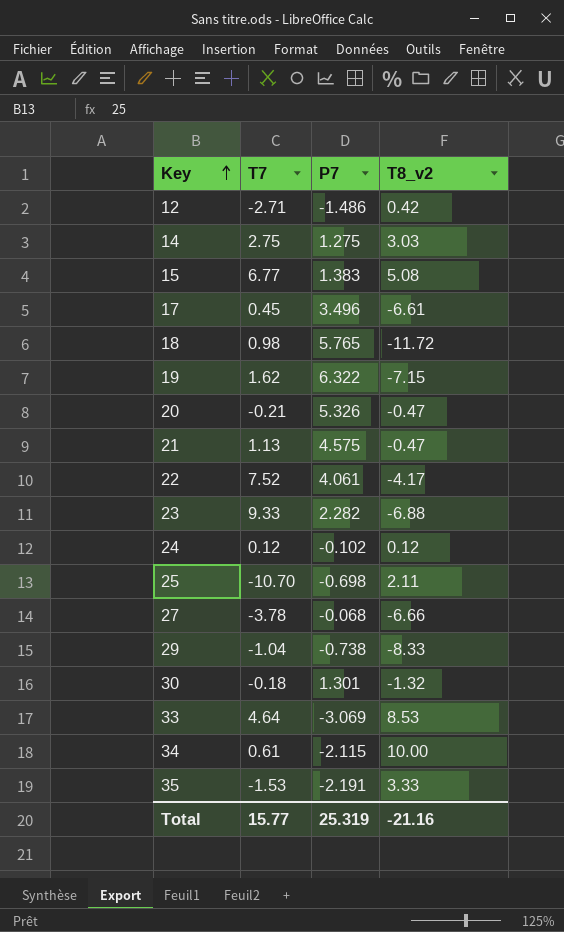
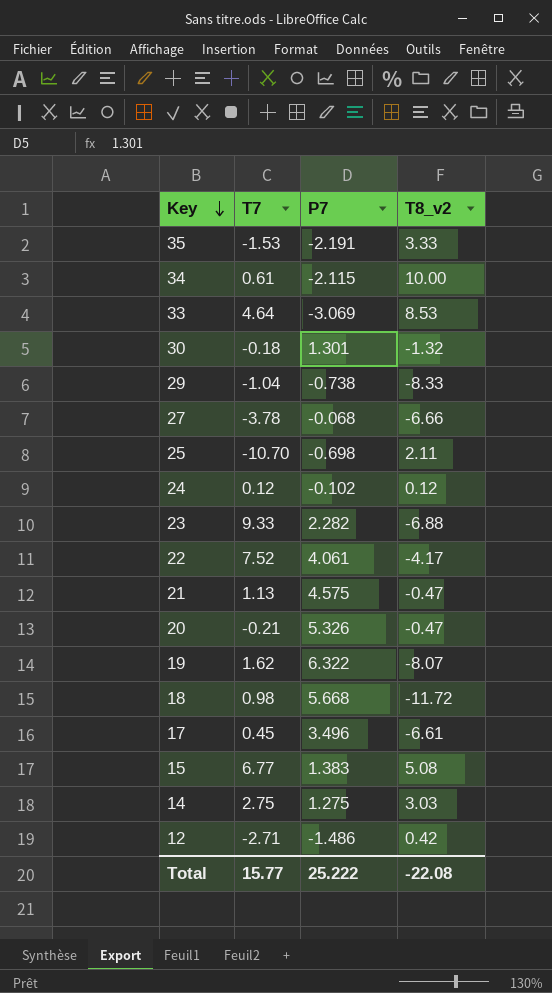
row order: Key ascending -> Key descending
19 | T8_v2: -7.15 -> -8.07
18 | P7: 5.765 -> 5.668
Total | P7: 25.319 -> 25.222
Total | T8_v2: -21.16 -> -22.08

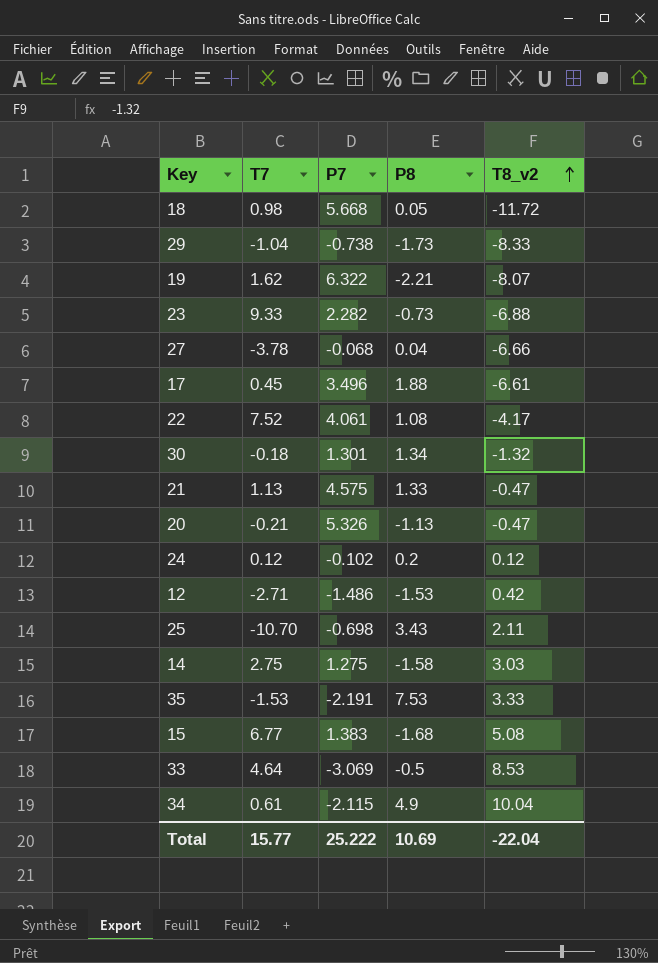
row order: Key descending -> T8_v2 ascending
column P8 | position: none -> 4
34 | T8_v2: 10.00 -> 10.04
Total | T8_v2: -22.08 -> -22.04

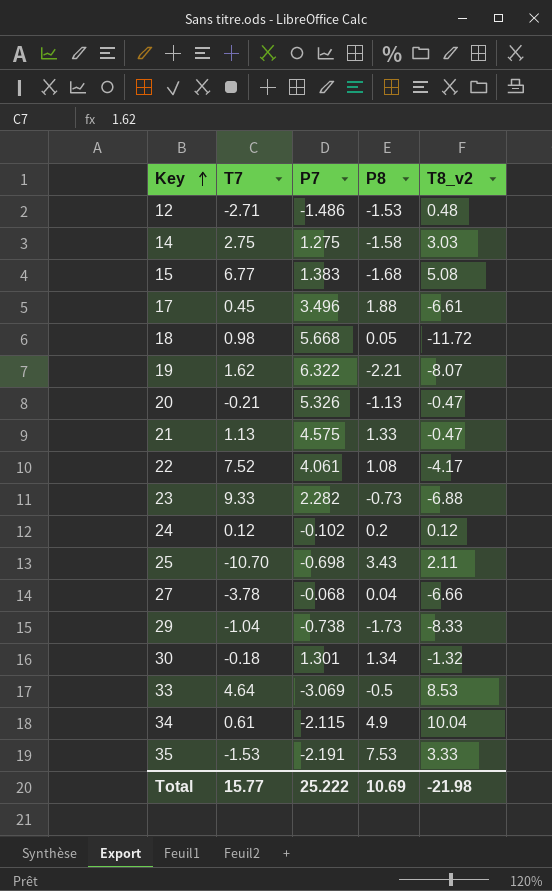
row order: T8_v2 ascending -> Key ascending
12 | T8_v2: 0.42 -> 0.48
Total | T8_v2: -22.04 -> -21.98

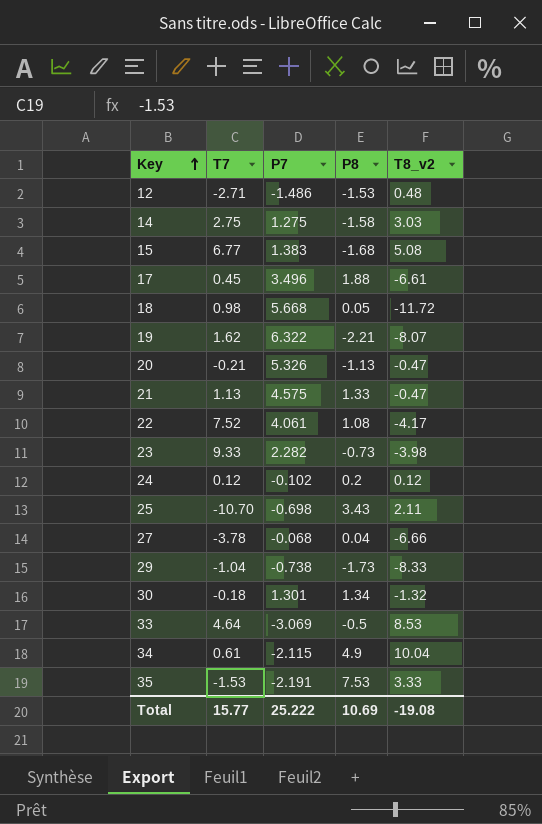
23 | T8_v2: -6.88 -> -3.98
Total | T8_v2: -21.98 -> -19.08

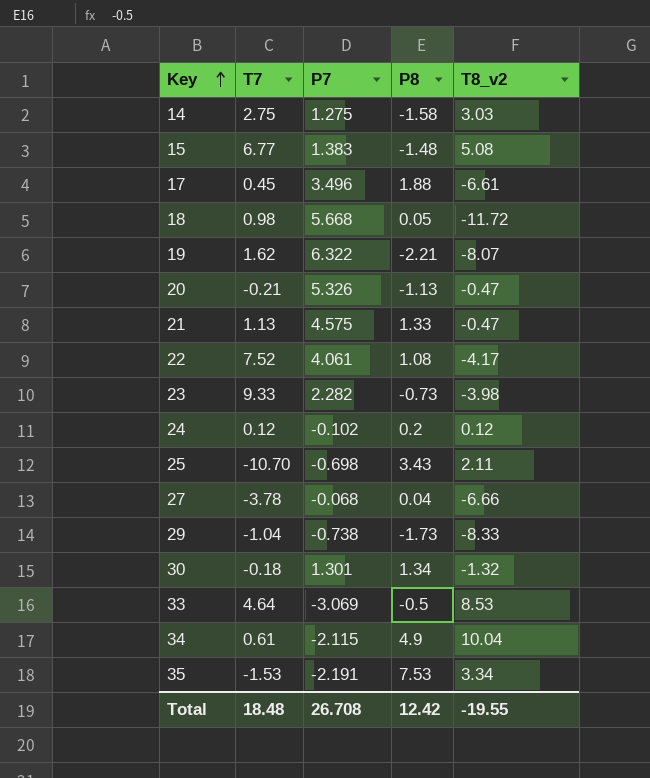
row 12: -2.71 | -1.486 | -1.53 | 0.48 -> none
15 | P8: -1.68 -> -1.48
35 | T8_v2: 3.33 -> 3.34
Total | T7: 15.77 -> 18.48
Total | P7: 25.222 -> 26.708
Total | P8: 10.69 -> 12.42
Total | T8_v2: -19.08 -> -19.55

